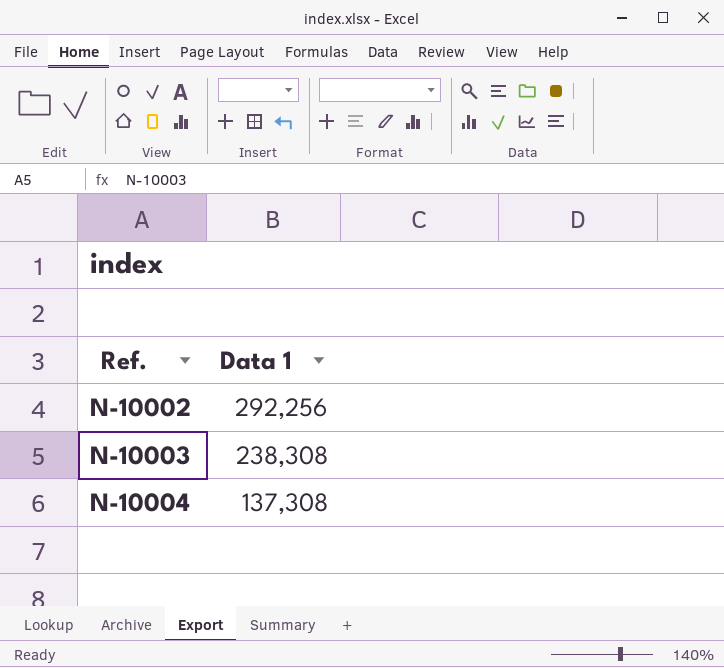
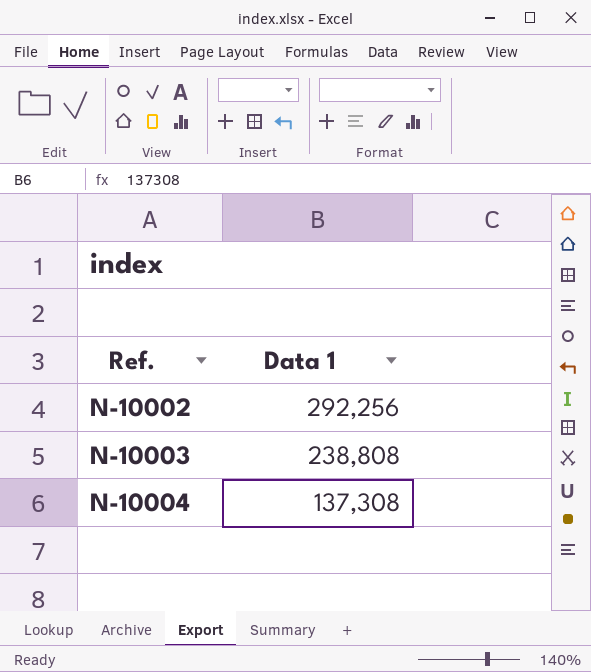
N-10003 | Data 1: 238,308 -> 238,808

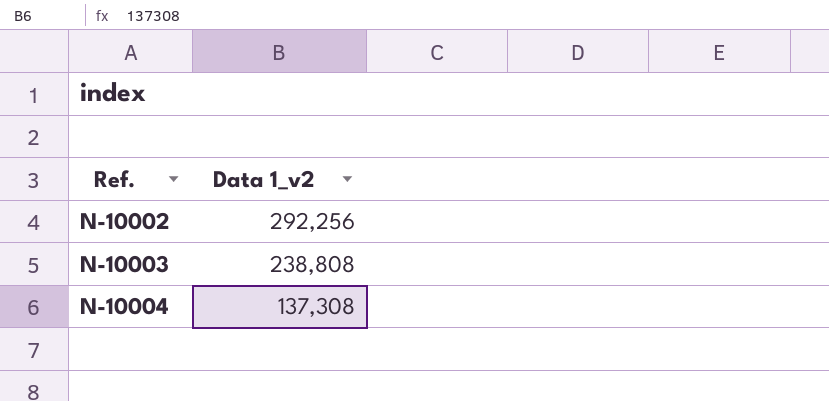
column name: Data 1 -> Data 1_v2

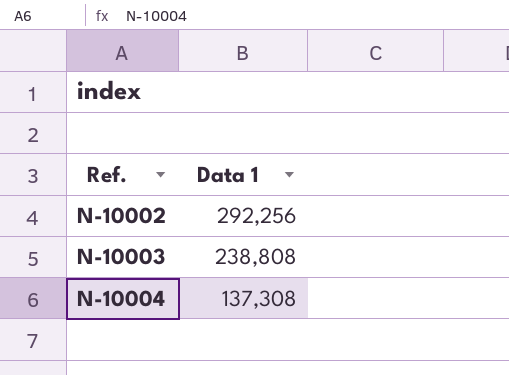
column name: Data 1_v2 -> Data 1

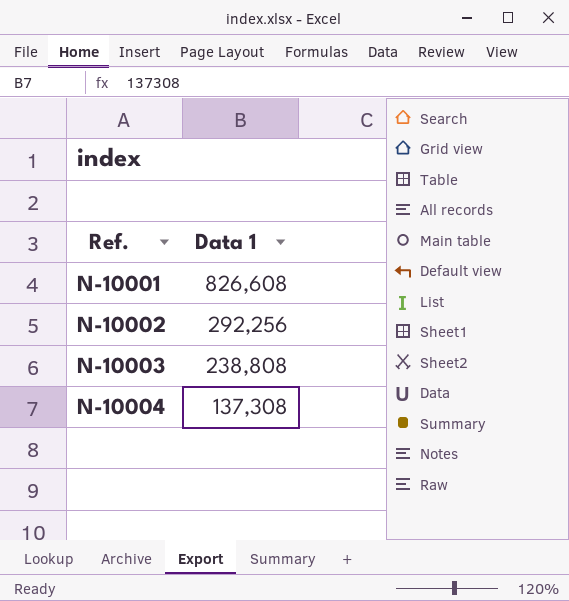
row N-10001: none -> 826,608

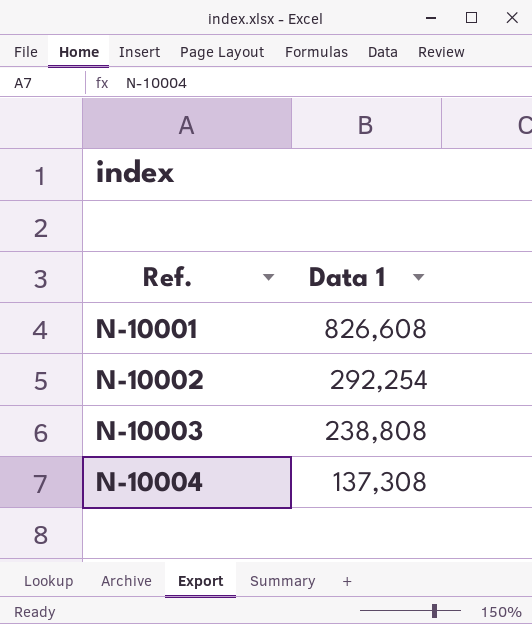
N-10002 | Data 1: 292,256 -> 292,254

